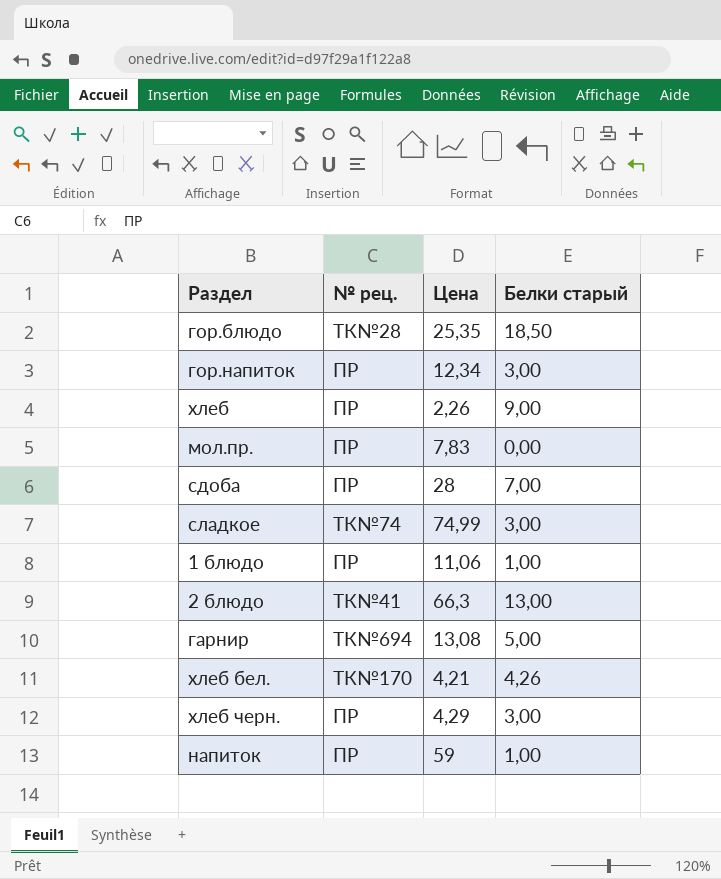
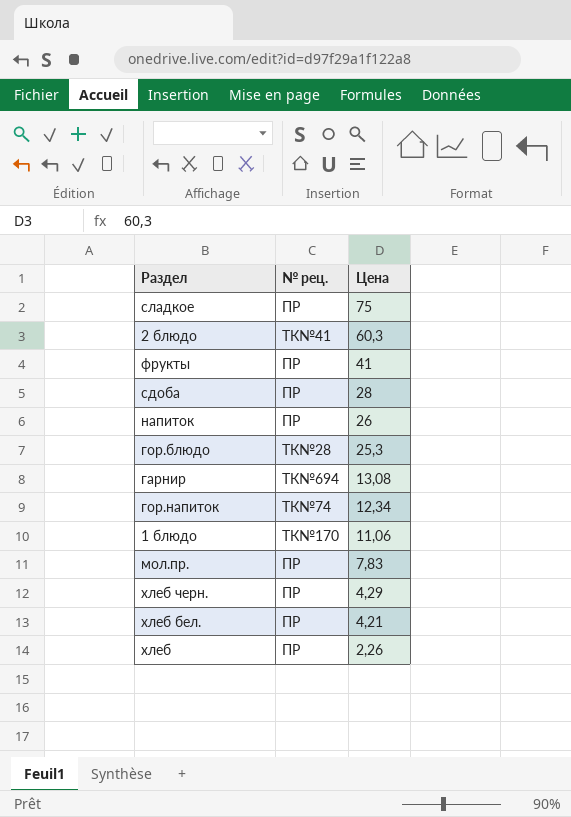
row order: none -> Цена descending
column Белки старый | position: 4 -> none
сладкое | № рец.: ТК№74 -> ПР
сладкое | Цена: 74,99 -> 75
2 блюдо | Цена: 66,3 -> 60,3
row фрукты: none -> ПР | 41
напиток | Цена: 59 -> 26
гор.блюдо | Цена: 25,35 -> 25,3
гор.напиток | № рец.: ПР -> ТК№74
1 блюдо | № рец.: ПР -> ТК№170
хлеб бел. | № рец.: ТК№170 -> ПР

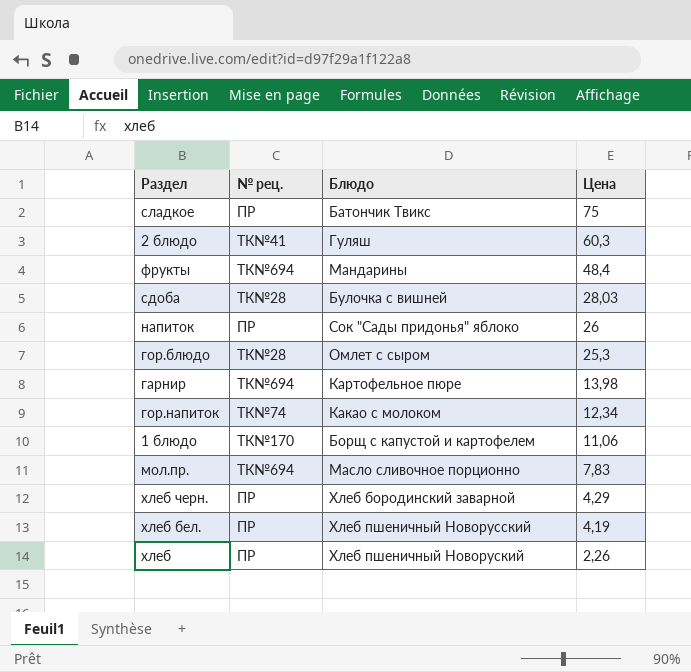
column Блюдо | position: none -> 3
фрукты | № рец.: ПР -> ТК№694
фрукты | Цена: 41 -> 48,4
сдоба | № рец.: ПР -> ТК№28
сдоба | Цена: 28 -> 28,03
гарнир | Цена: 13,08 -> 13,98
мол.пр. | № рец.: ПР -> ТК№694
хлеб бел. | Цена: 4,21 -> 4,19

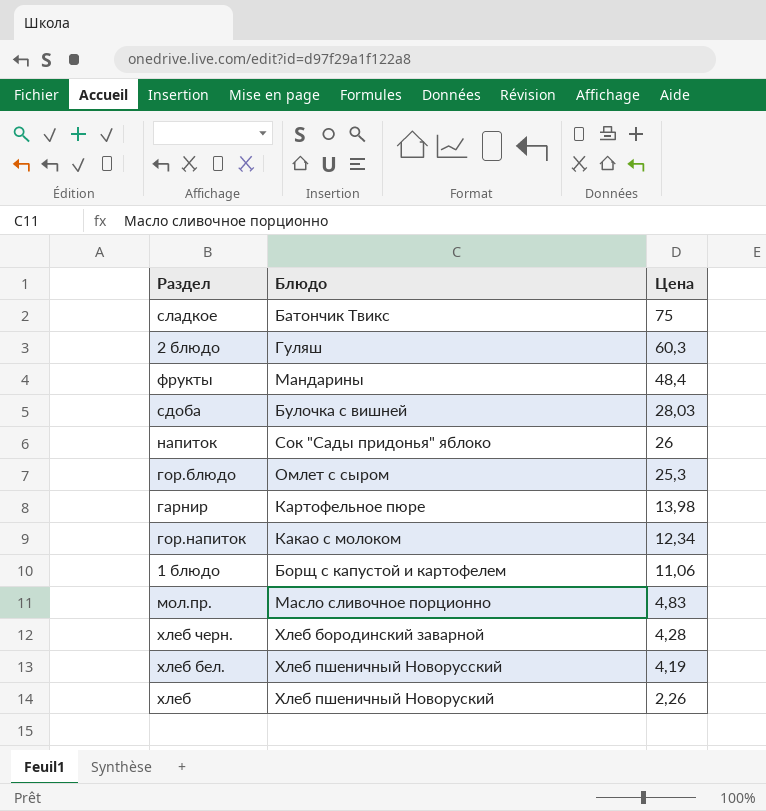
column № рец. | position: 2 -> none
мол.пр. | Цена: 7,83 -> 4,83
хлеб черн. | Цена: 4,29 -> 4,28

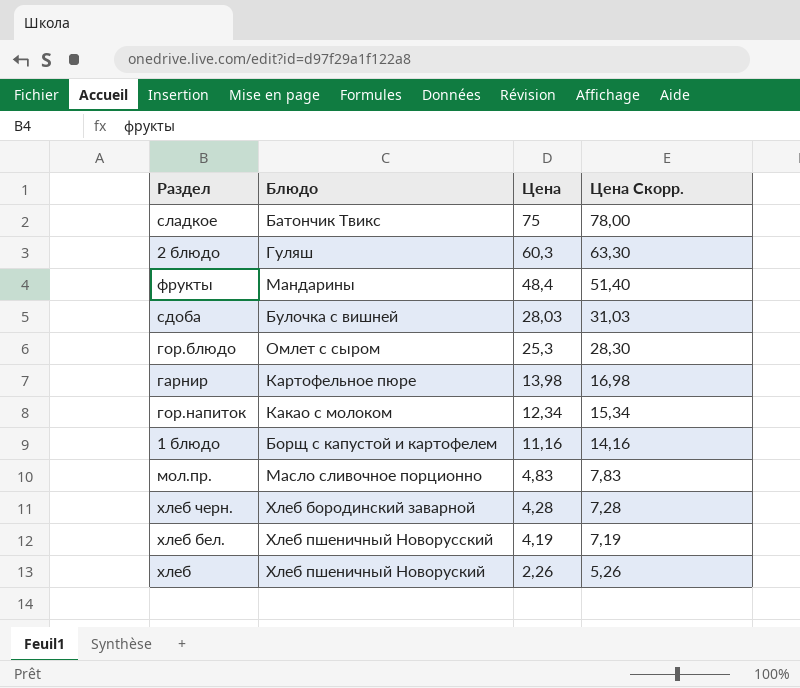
column Цена Скорр. | formula: none -> [Цена] + 3
row напиток: Сок "Сады придонья" яблоко | 26 -> none
1 блюдо | Цена: 11,06 -> 11,16

